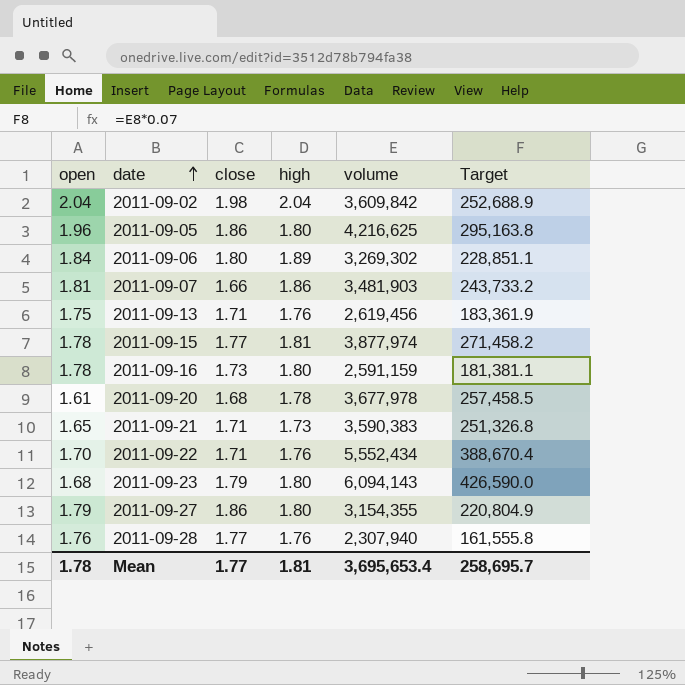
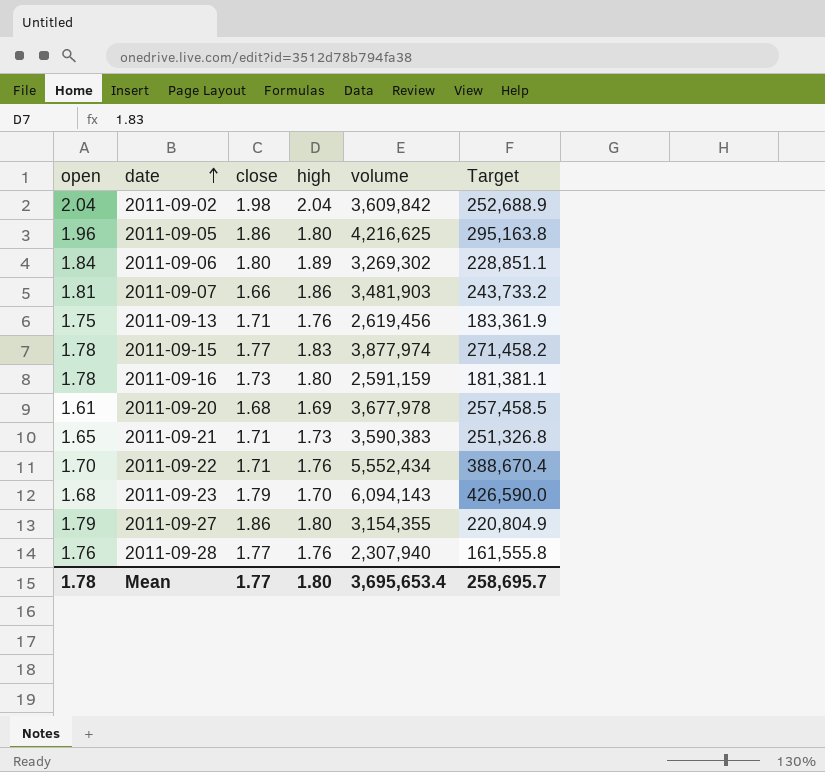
2011-09-15 | high: 1.81 -> 1.83
2011-09-20 | high: 1.78 -> 1.69
2011-09-23 | high: 1.80 -> 1.70
Mean | high: 1.81 -> 1.80

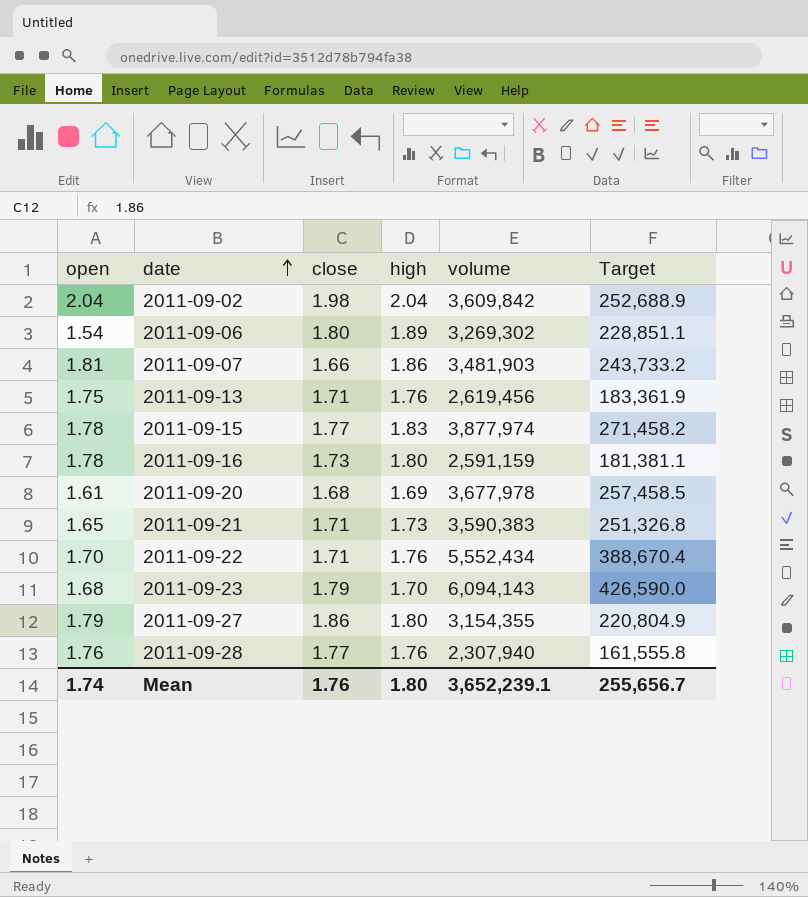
row 2011-09-05: 1.96 | 1.86 | 1.80 | 4,216,625 | 295,163.8 -> none
2011-09-06 | open: 1.84 -> 1.54
Mean | open: 1.78 -> 1.74
Mean | close: 1.77 -> 1.76
Mean | volume: 3,695,653.4 -> 3,652,239.1
Mean | Target: 258,695.7 -> 255,656.7

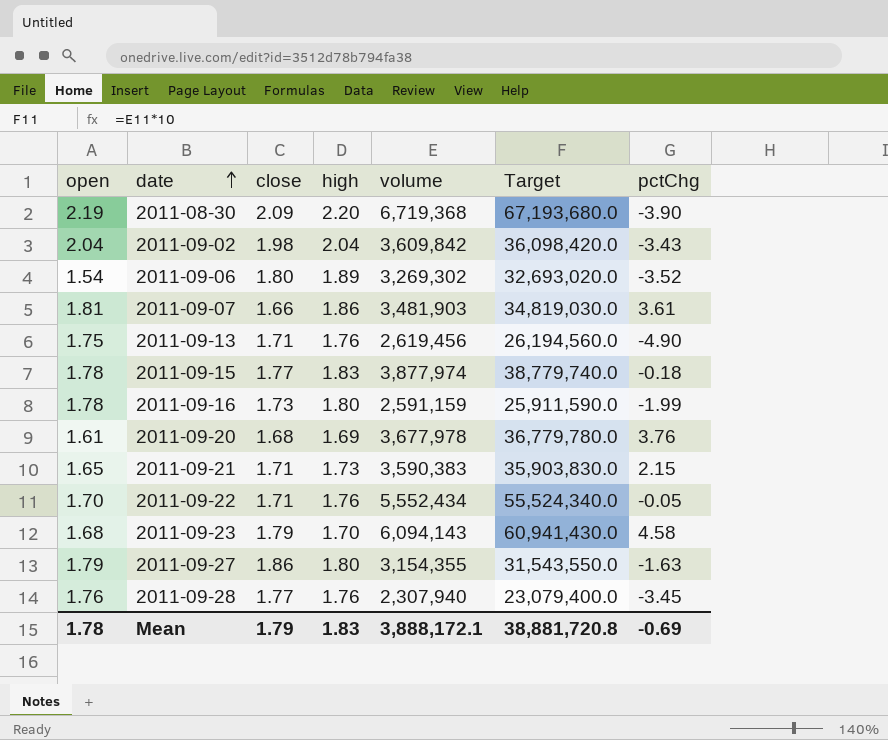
column Target | formula: [volume] * 0.07 -> [volume] * 10
column pctChg | position: none -> 7
row 2011-08-30: none -> 2.19 | 2.09 | 2.20 | 6,719,368 | 67,193,680.0 | -3.90
Mean | open: 1.74 -> 1.78
Mean | close: 1.76 -> 1.79
Mean | high: 1.80 -> 1.83
Mean | volume: 3,652,239.1 -> 3,888,172.1
Mean | Target: 255,656.7 -> 38,881,720.8

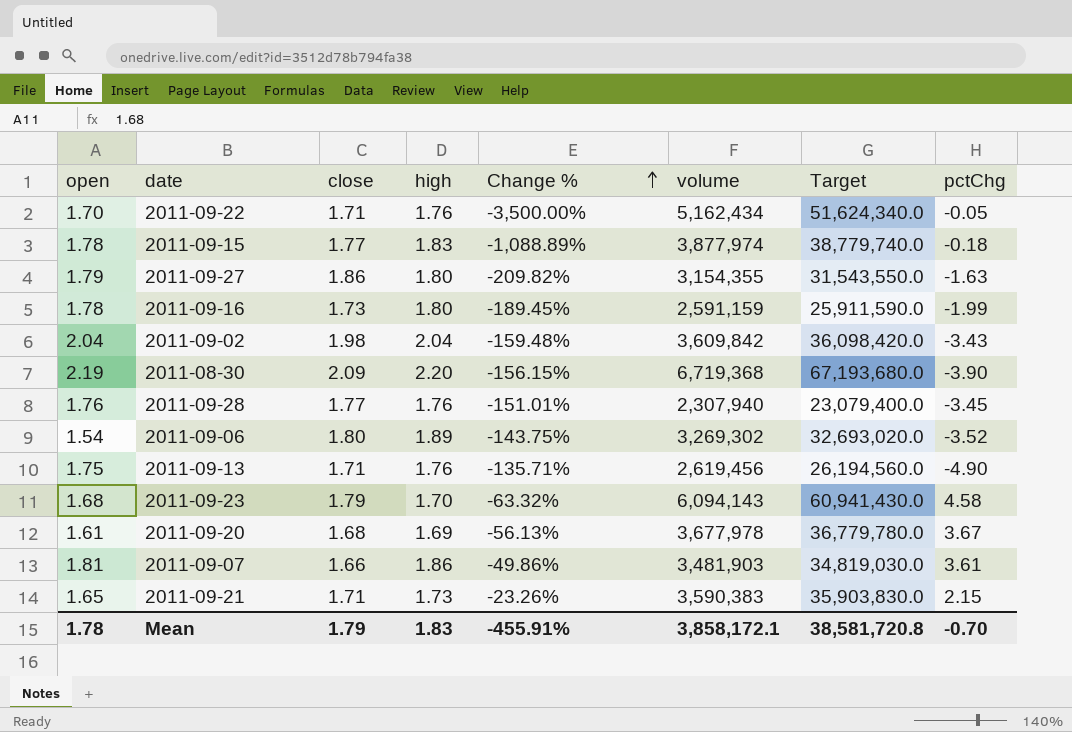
row order: date ascending -> Change % ascending
column Change % | formula: none -> ([open] - [pctChg]) / [pctChg]
2011-09-22 | volume: 5,552,434 -> 5,162,434
2011-09-22 | Target: 55,524,340.0 -> 51,624,340.0
2011-09-20 | pctChg: 3.76 -> 3.67
Mean | volume: 3,888,172.1 -> 3,858,172.1
Mean | Target: 38,881,720.8 -> 38,581,720.8
Mean | pctChg: -0.69 -> -0.70

